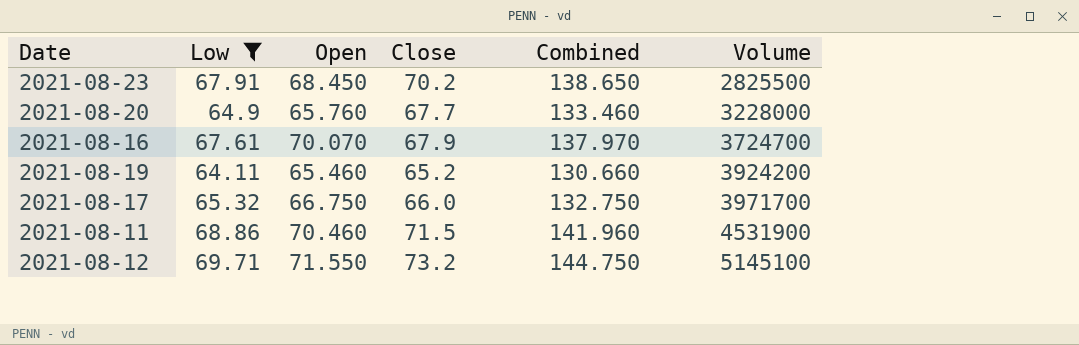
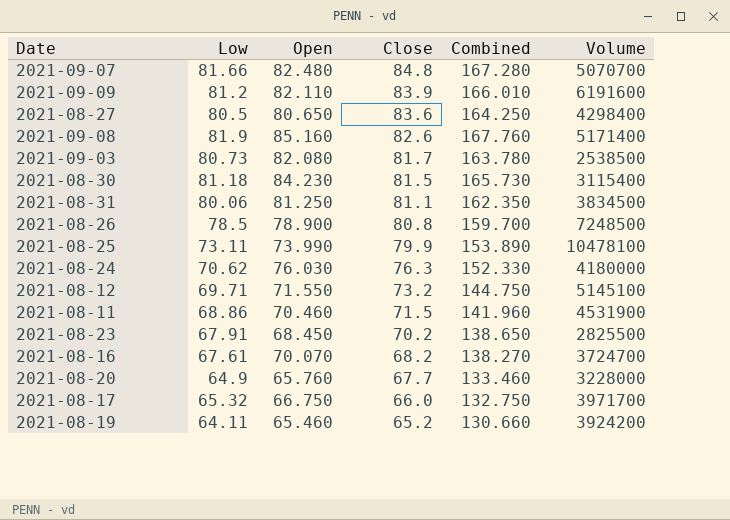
filter: Low <= 69.71 -> none
row order: Volume ascending -> Close descending
2021-08-16 | Close: 67.9 -> 68.2
2021-08-16 | Combined: 137.970 -> 138.270

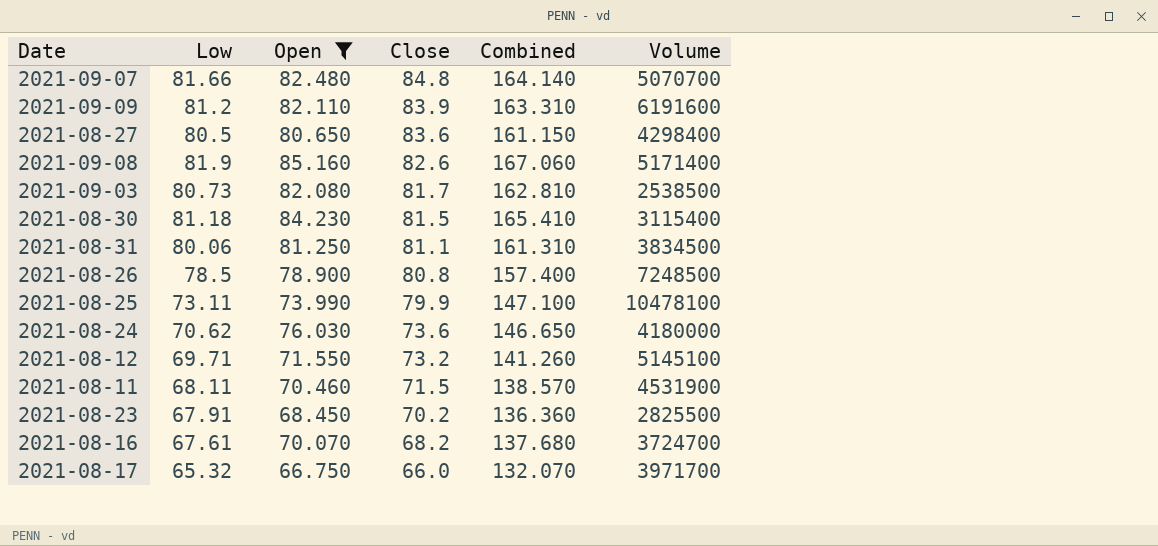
filter: none -> Open >= 66.750
column Combined | formula: [Open] + [Close] -> [Low] + [Open]
2021-08-24 | Close: 76.3 -> 73.6
2021-08-11 | Low: 68.86 -> 68.11

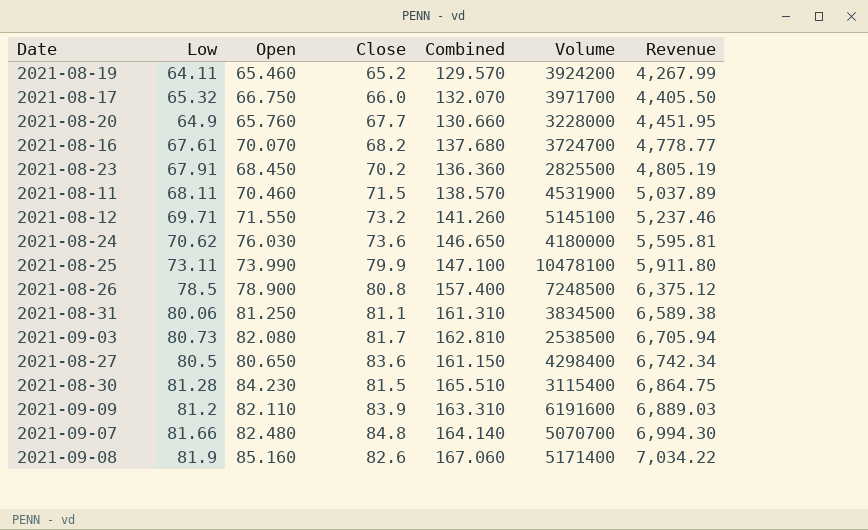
filter: Open >= 66.750 -> none
row order: Close descending -> Revenue ascending
column Revenue | formula: none -> [Open] * [Close]
2021-08-30 | Low: 81.18 -> 81.28
2021-08-30 | Combined: 165.410 -> 165.510

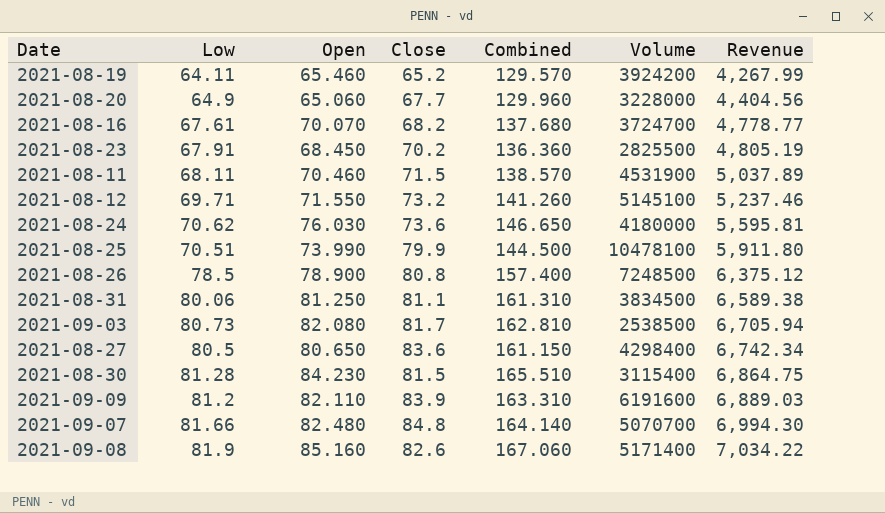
row 2021-08-17: 65.32 | 66.750 | 66.0 | 132.070 | 3971700 | 4,405.50 -> none
2021-08-20 | Open: 65.760 -> 65.060
2021-08-20 | Combined: 130.660 -> 129.960
2021-08-20 | Revenue: 4,451.95 -> 4,404.56
2021-08-25 | Low: 73.11 -> 70.51
2021-08-25 | Combined: 147.100 -> 144.500

